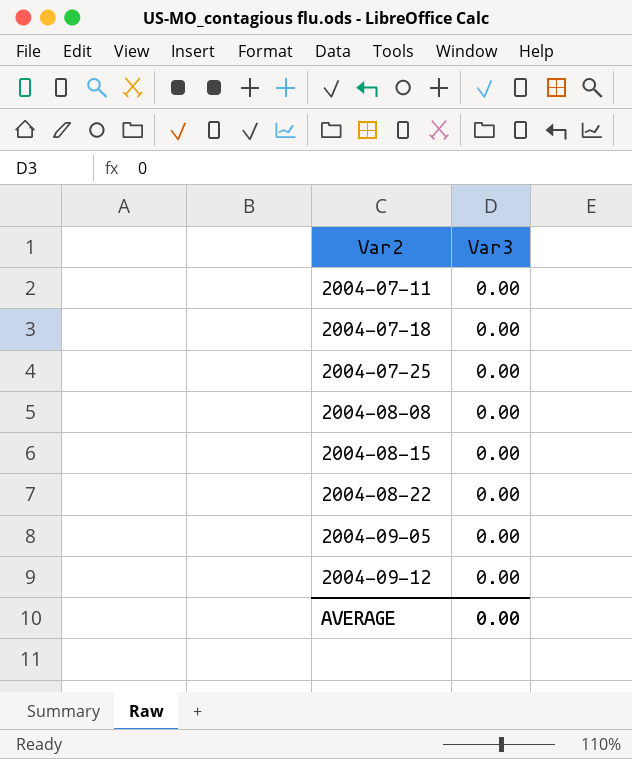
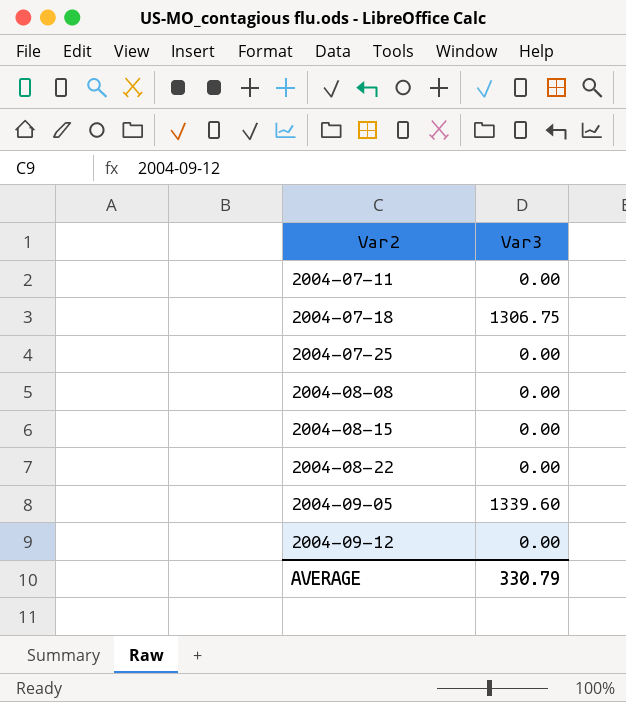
2004-07-18 | Var3: 0.00 -> 1306.75
2004-09-05 | Var3: 0.00 -> 1339.60
AVERAGE | Var3: 0.00 -> 330.79

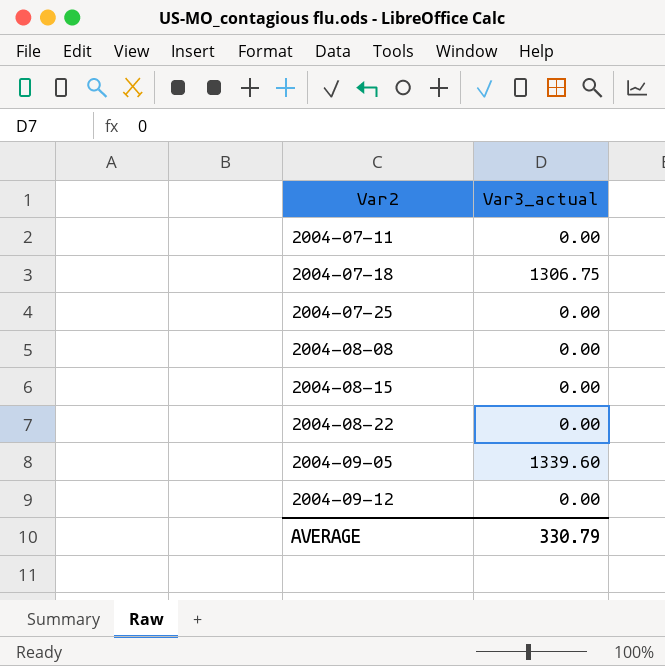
column name: Var3 -> Var3_actual

